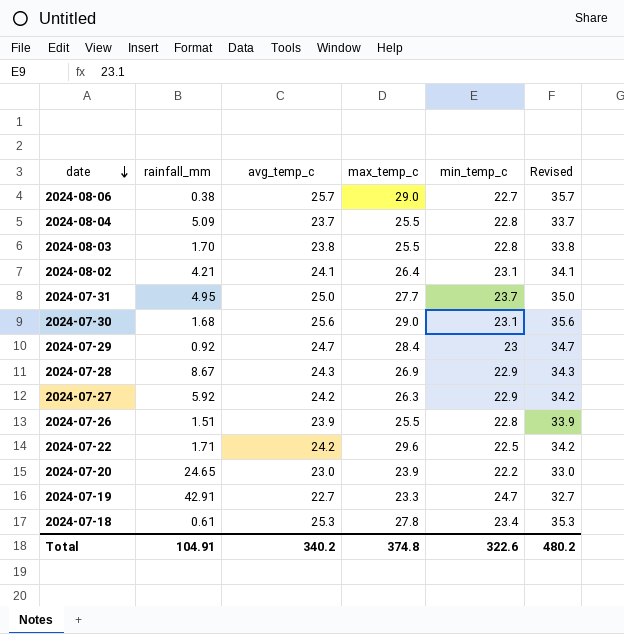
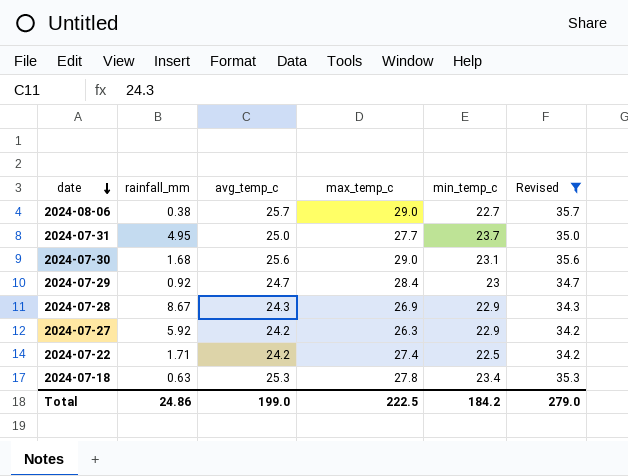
filter: none -> Revised >= 34.2
2024-07-22 | max_temp_c: 29.6 -> 27.4
2024-07-18 | rainfall_mm: 0.61 -> 0.63
Total | rainfall_mm: 104.91 -> 24.86
Total | avg_temp_c: 340.2 -> 199.0
Total | max_temp_c: 374.8 -> 222.5
Total | min_temp_c: 322.6 -> 184.2
Total | Revised: 480.2 -> 279.0

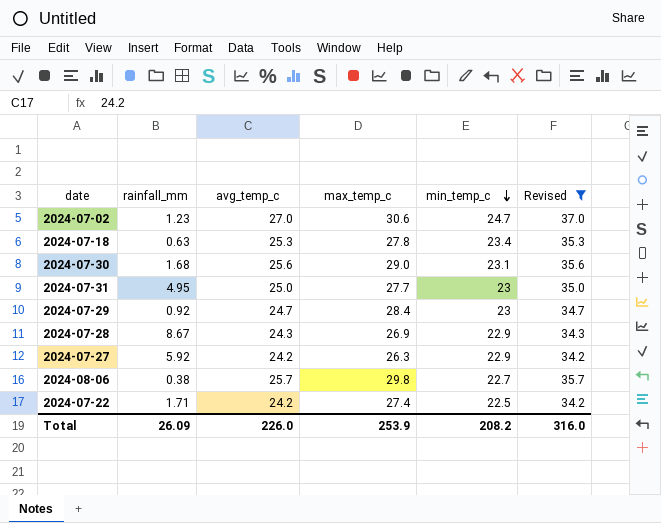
row order: date descending -> min_temp_c descending
row 2024-07-02: none -> 1.23 | 27.0 | 30.6 | 24.7 | 37.0
2024-07-31 | min_temp_c: 23.7 -> 23
2024-08-06 | max_temp_c: 29.0 -> 29.8
Total | rainfall_mm: 24.86 -> 26.09
Total | avg_temp_c: 199.0 -> 226.0
Total | max_temp_c: 222.5 -> 253.9
Total | min_temp_c: 184.2 -> 208.2
Total | Revised: 279.0 -> 316.0

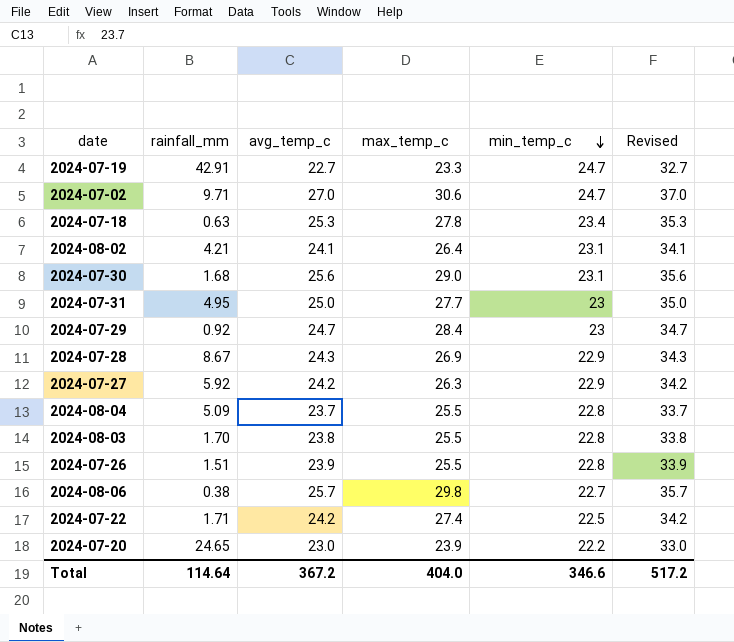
filter: Revised >= 34.2 -> none
2024-07-02 | rainfall_mm: 1.23 -> 9.71
Total | rainfall_mm: 26.09 -> 114.64
Total | avg_temp_c: 226.0 -> 367.2
Total | max_temp_c: 253.9 -> 404.0
Total | min_temp_c: 208.2 -> 346.6
Total | Revised: 316.0 -> 517.2

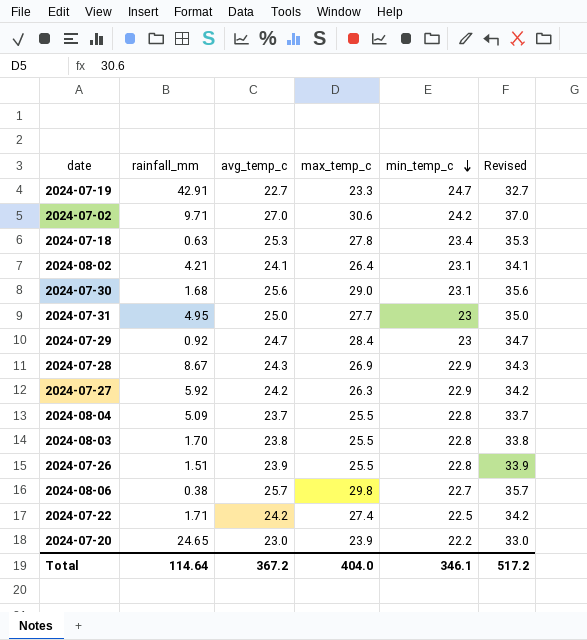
2024-07-02 | min_temp_c: 24.7 -> 24.2
Total | min_temp_c: 346.6 -> 346.1

